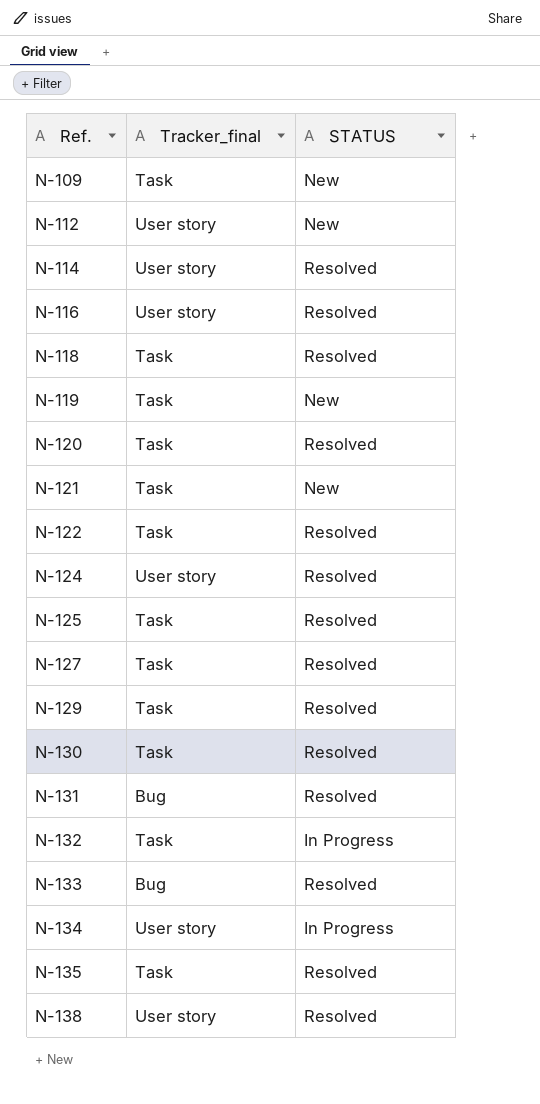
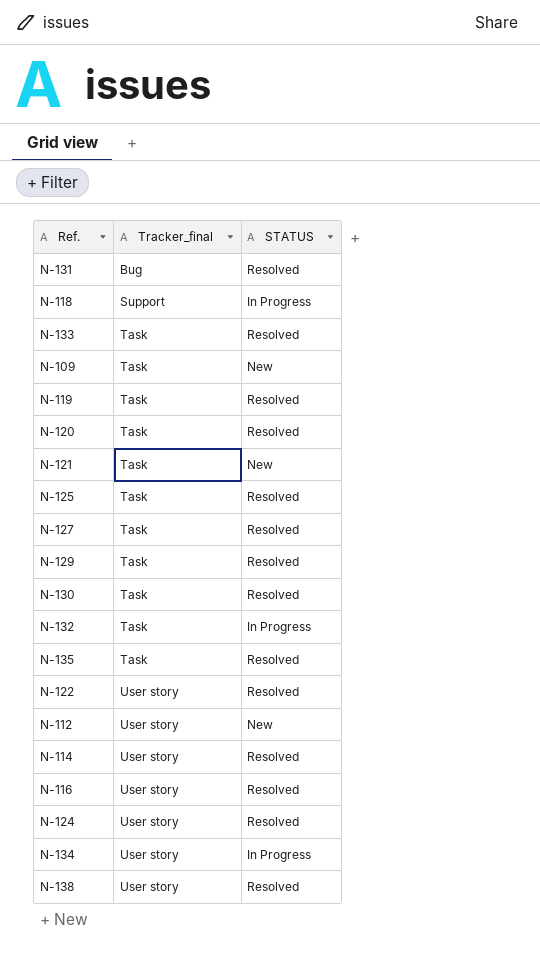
row order: Ref. ascending -> Tracker_final ascending
N-118 | Tracker_final: Task -> Support
N-118 | STATUS: Resolved -> In Progress
N-133 | Tracker_final: Bug -> Task
N-119 | STATUS: New -> Resolved
N-122 | Tracker_final: Task -> User story

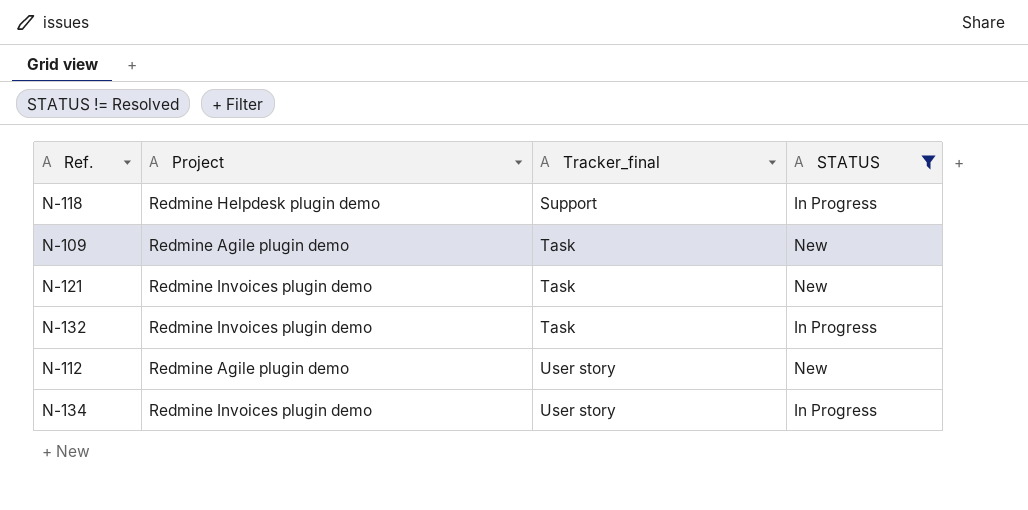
filter: none -> STATUS != Resolved
column Project | position: none -> 2

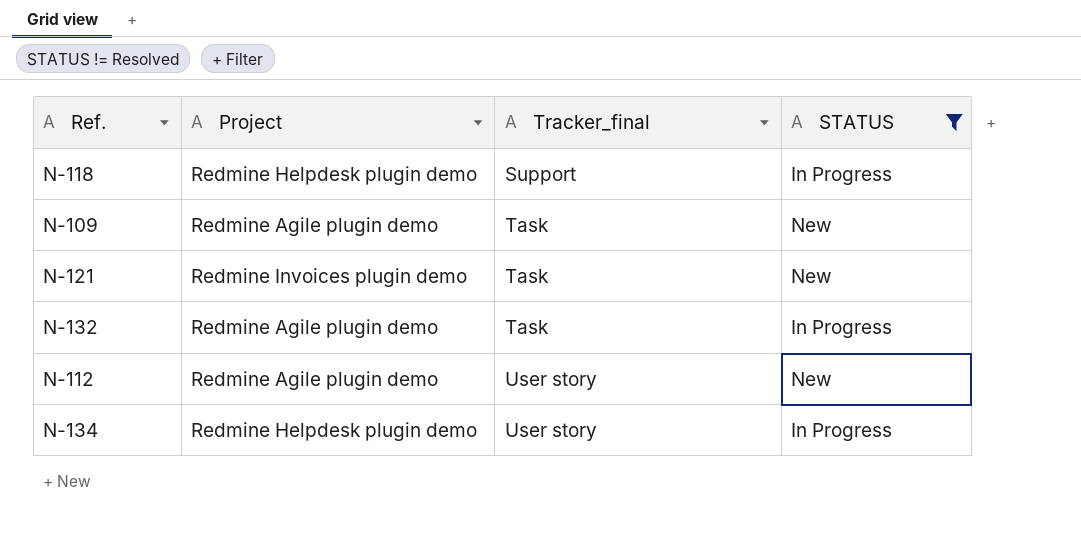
N-132 | Project: Redmine Invoices plugin demo -> Redmine Agile plugin demo
N-134 | Project: Redmine Invoices plugin demo -> Redmine Helpdesk plugin demo

